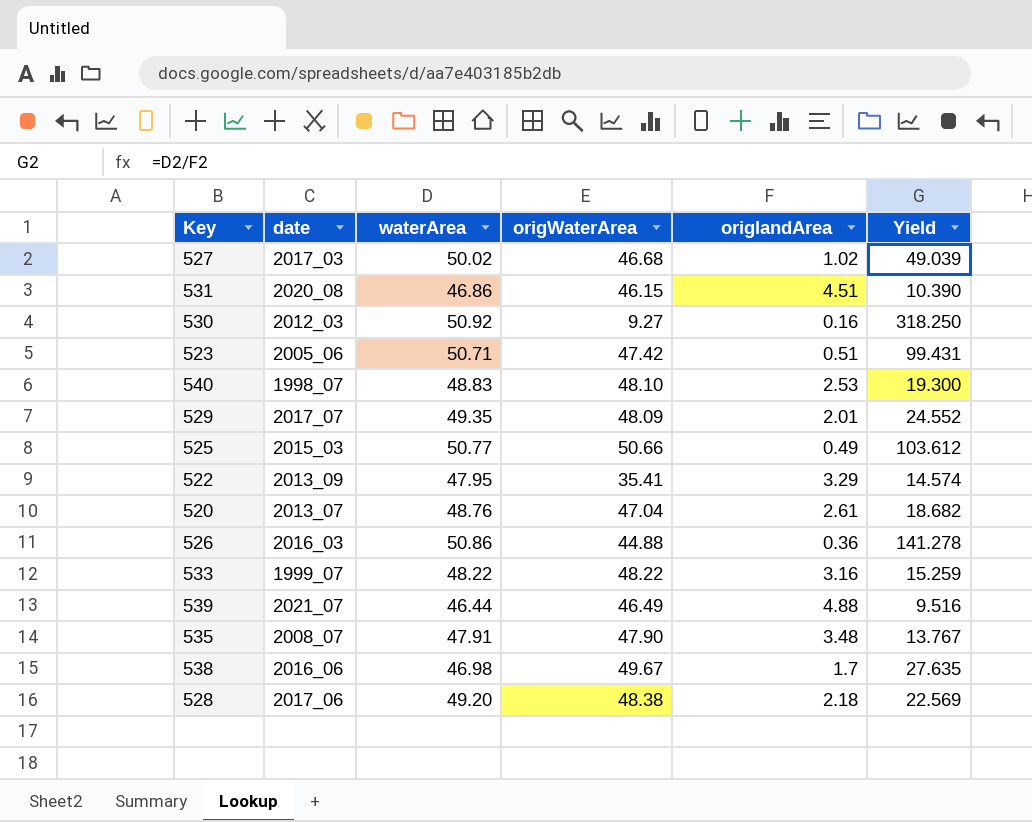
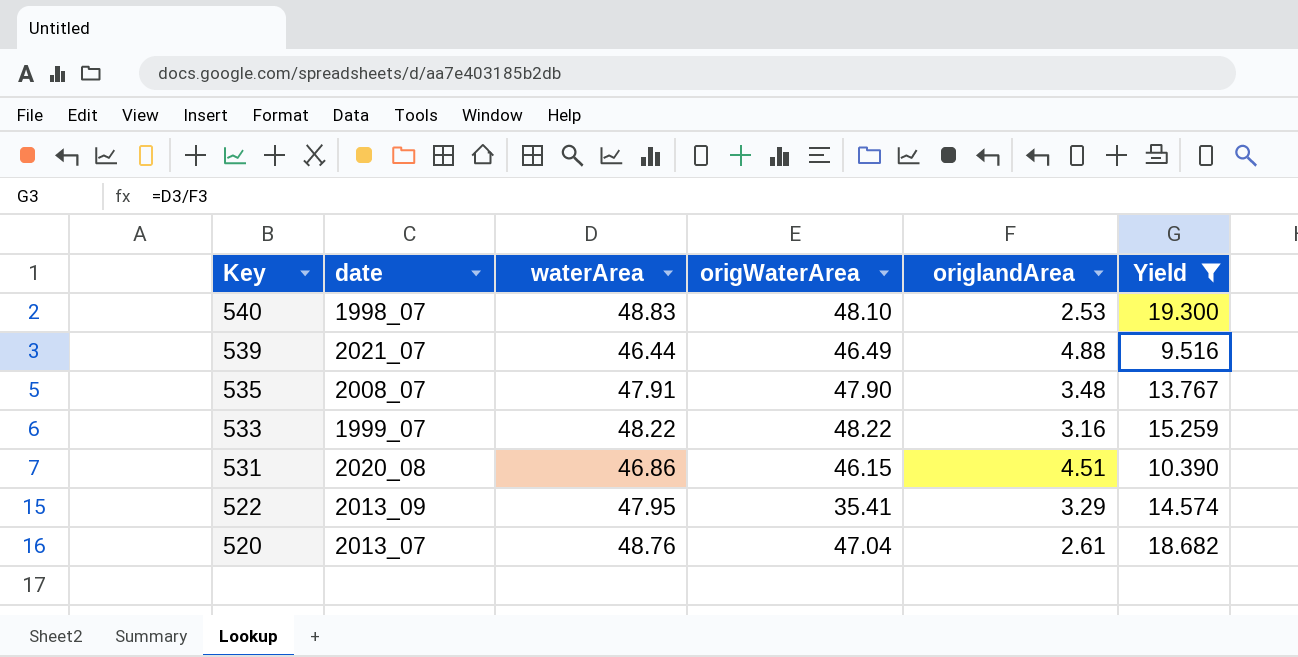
filter: none -> Yield <= 19.300
row order: none -> Key descending

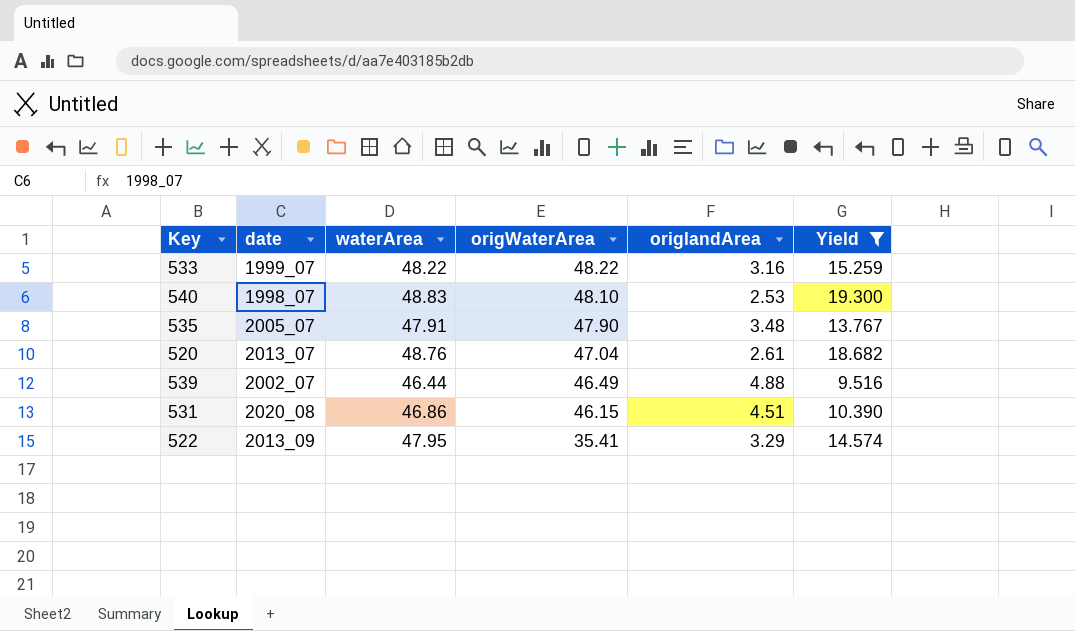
row order: Key descending -> origWaterArea descending
535 | date: 2008_07 -> 2005_07
539 | date: 2021_07 -> 2002_07

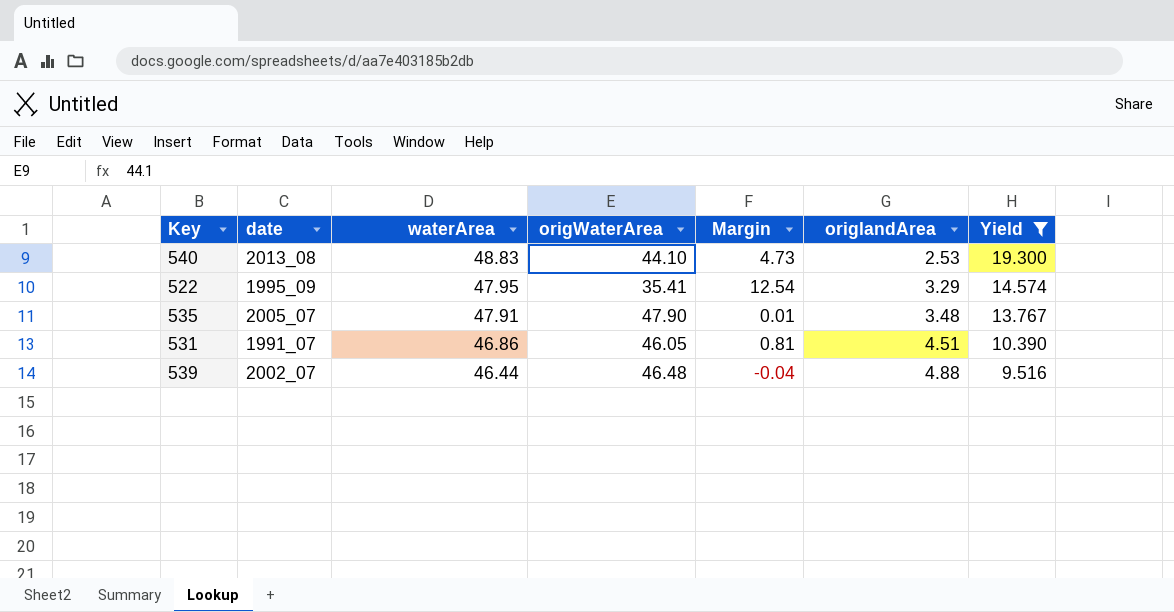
row order: origWaterArea descending -> waterArea descending
column Margin | formula: none -> [waterArea] - [origWaterArea]
row 533: 1999_07 | 48.22 | 48.22 | 3.16 | 15.259 -> none
row 520: 2013_07 | 48.76 | 47.04 | 2.61 | 18.682 -> none
540 | date: 1998_07 -> 2013_08
540 | origWaterArea: 48.10 -> 44.10
522 | date: 2013_09 -> 1995_09
531 | date: 2020_08 -> 1991_07
531 | origWaterArea: 46.15 -> 46.05
539 | origWaterArea: 46.49 -> 46.48

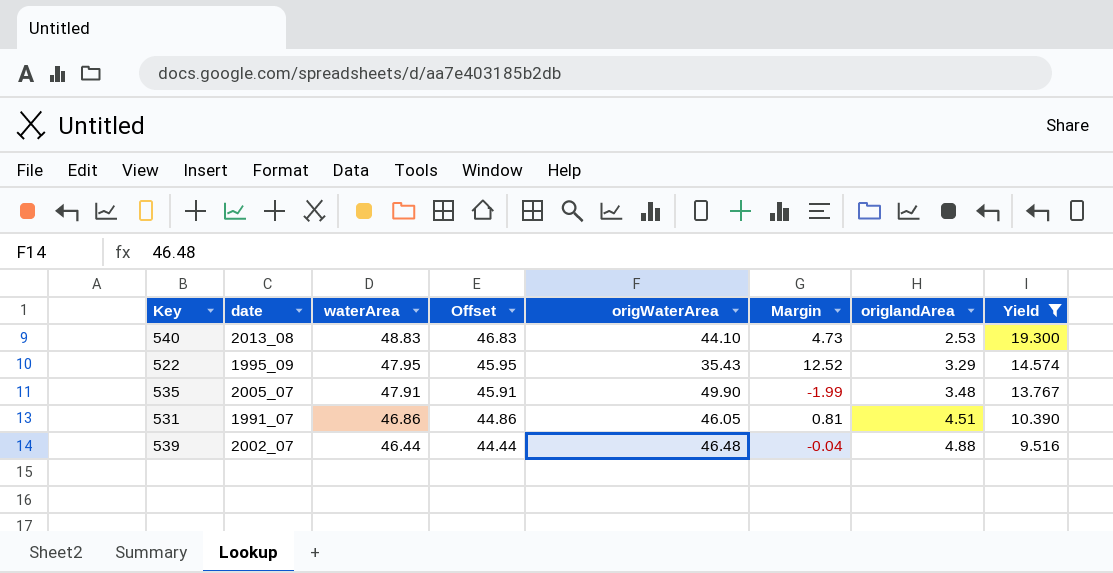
column Offset | formula: none -> [waterArea] - 2
522 | origWaterArea: 35.41 -> 35.43
522 | Margin: 12.54 -> 12.52
535 | origWaterArea: 47.90 -> 49.90
535 | Margin: 0.01 -> -1.99

